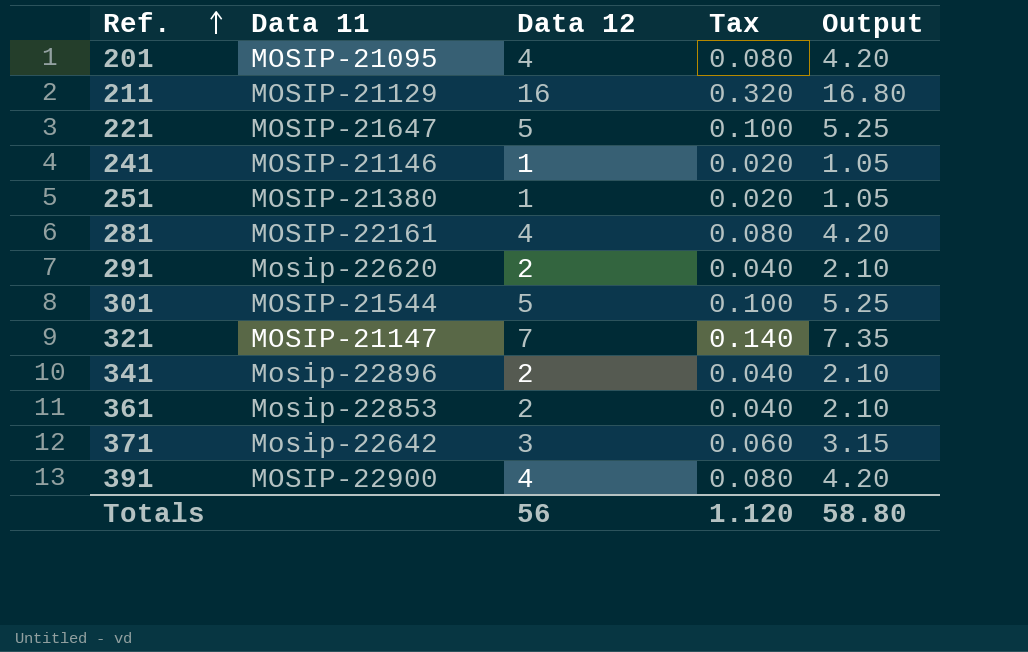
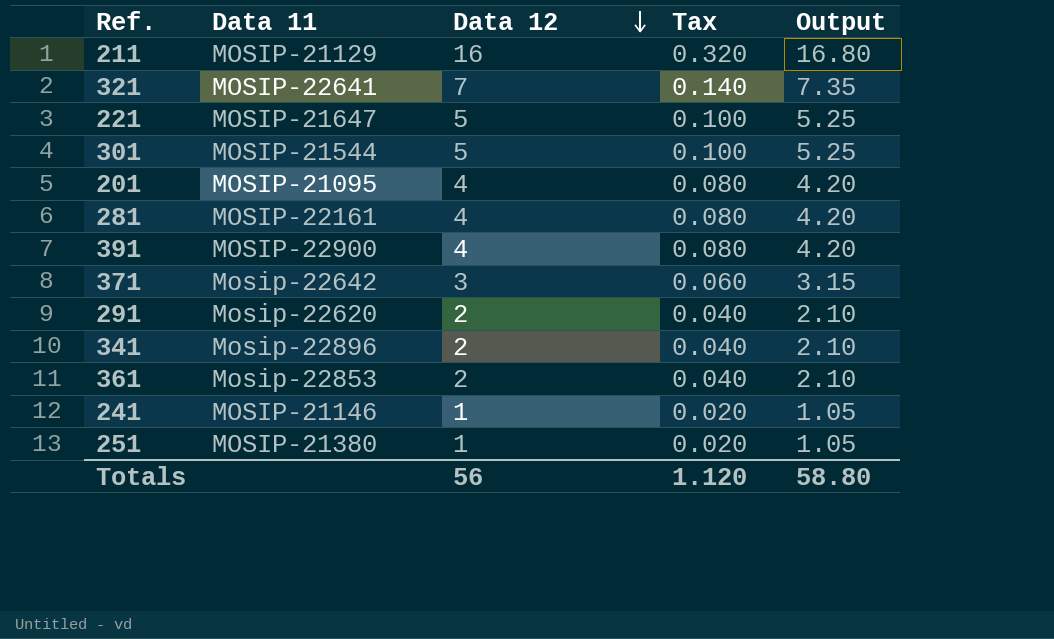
row order: Ref. ascending -> Data 12 descending
321 | Data 11: MOSIP-21147 -> MOSIP-22641

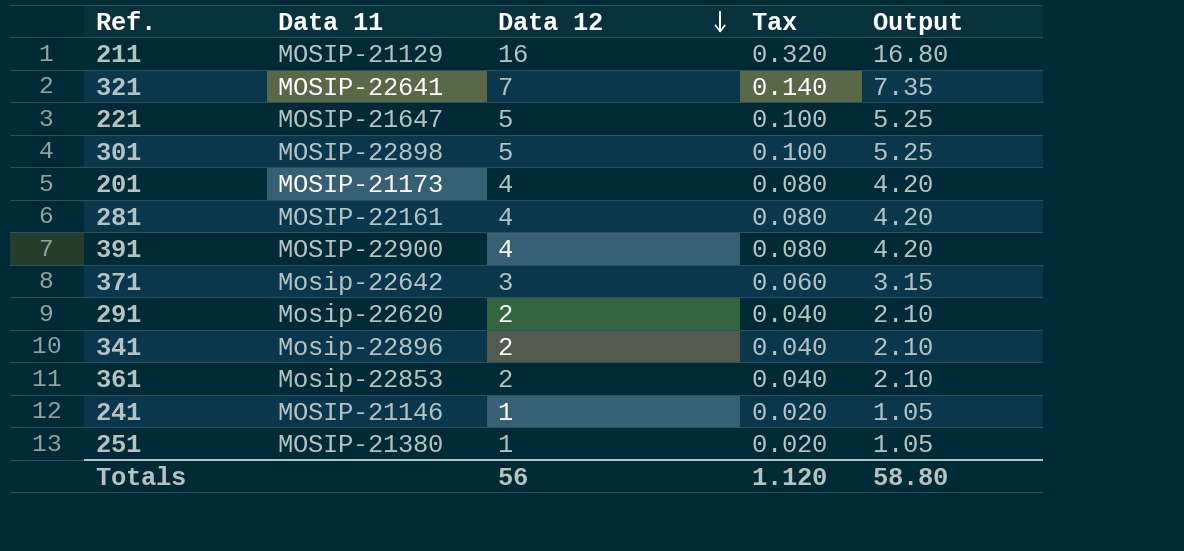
301 | Data 11: MOSIP-21544 -> MOSIP-22898
201 | Data 11: MOSIP-21095 -> MOSIP-21173

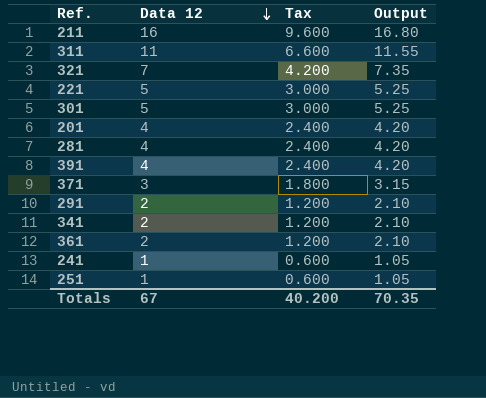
column Data 11 | position: 2 -> none
column Tax | formula: [Data 12] * 0.02 -> [Data 12] * 0.6
row 311: none -> 11 | 6.600 | 11.55
Totals | Data 12: 56 -> 67
Totals | Tax: 1.120 -> 40.200
Totals | Output: 58.80 -> 70.35

